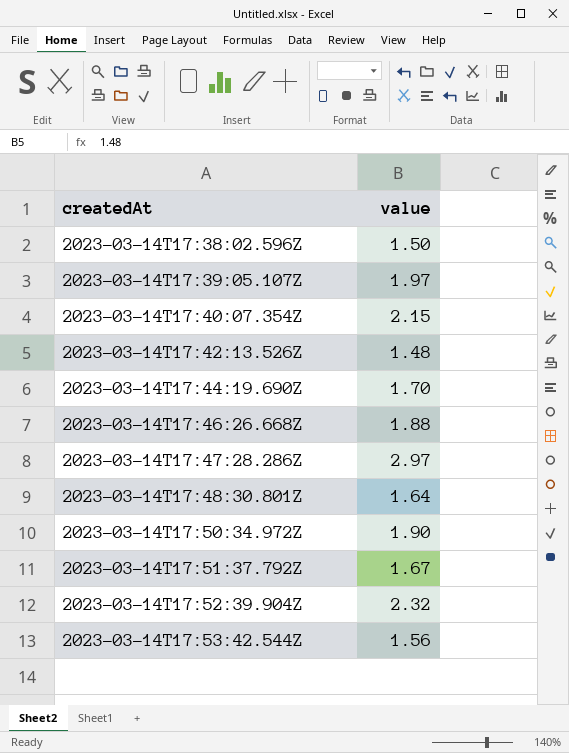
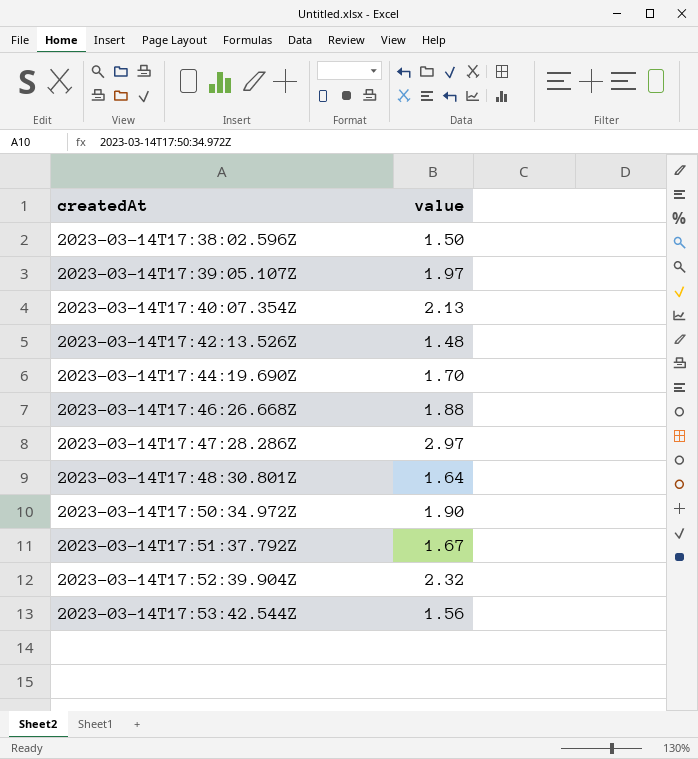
2023-03-14T17:40:07.354Z | value: 2.15 -> 2.13

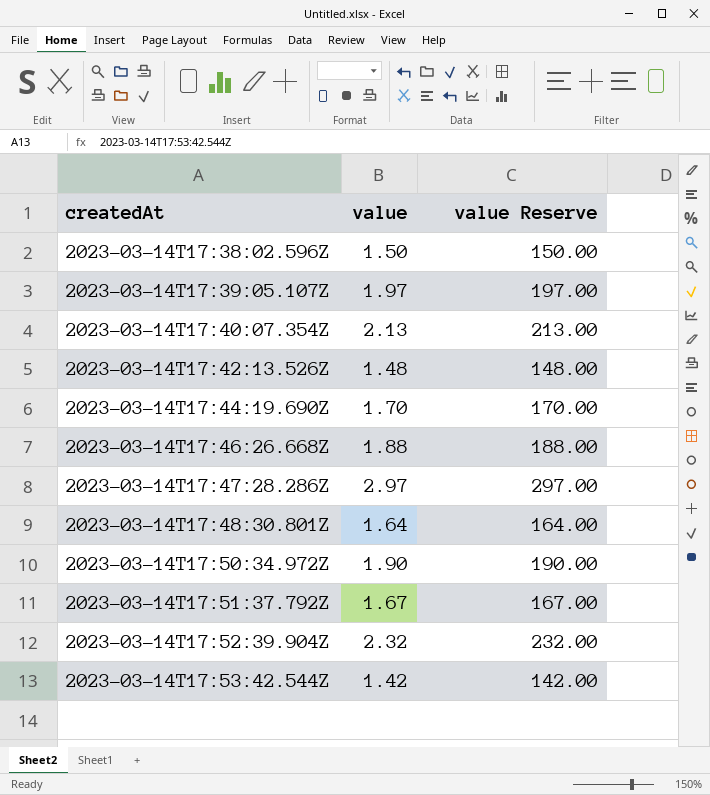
column value Reserve | formula: none -> [value] * 100
2023-03-14T17:53:42.544Z | value: 1.56 -> 1.42

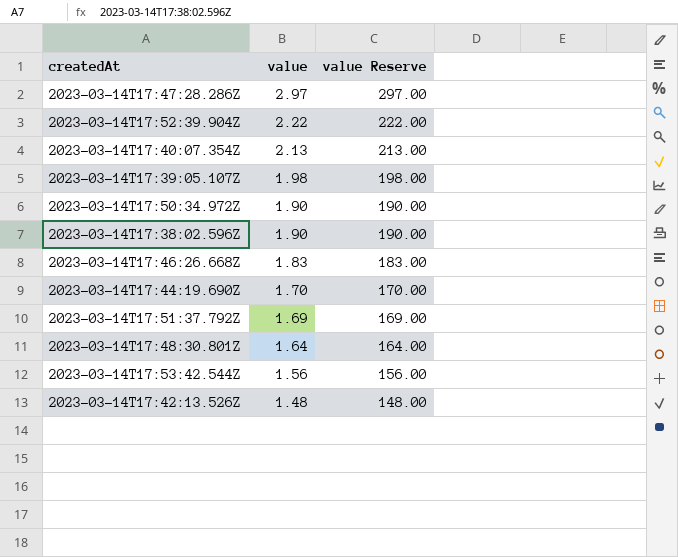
row order: createdAt ascending -> value descending
2023-03-14T17:52:39.904Z | value: 2.32 -> 2.22
2023-03-14T17:52:39.904Z | value Reserve: 232.00 -> 222.00
2023-03-14T17:39:05.107Z | value: 1.97 -> 1.98
2023-03-14T17:39:05.107Z | value Reserve: 197.00 -> 198.00
2023-03-14T17:38:02.596Z | value: 1.50 -> 1.90
2023-03-14T17:38:02.596Z | value Reserve: 150.00 -> 190.00
2023-03-14T17:46:26.668Z | value: 1.88 -> 1.83
2023-03-14T17:46:26.668Z | value Reserve: 188.00 -> 183.00
2023-03-14T17:51:37.792Z | value: 1.67 -> 1.69
2023-03-14T17:51:37.792Z | value Reserve: 167.00 -> 169.00
2023-03-14T17:53:42.544Z | value: 1.42 -> 1.56
2023-03-14T17:53:42.544Z | value Reserve: 142.00 -> 156.00

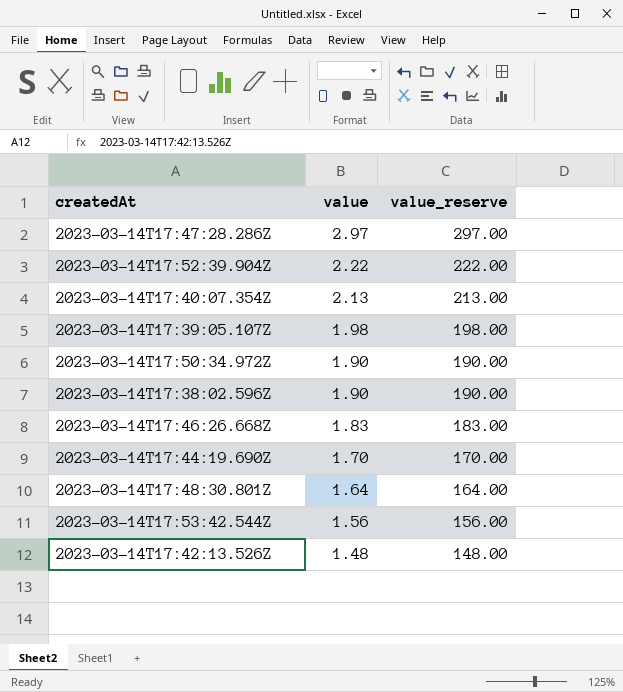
column name: value Reserve -> value_reserve
row 2023-03-14T17:51:37.792Z: 1.69 | 169.00 -> none

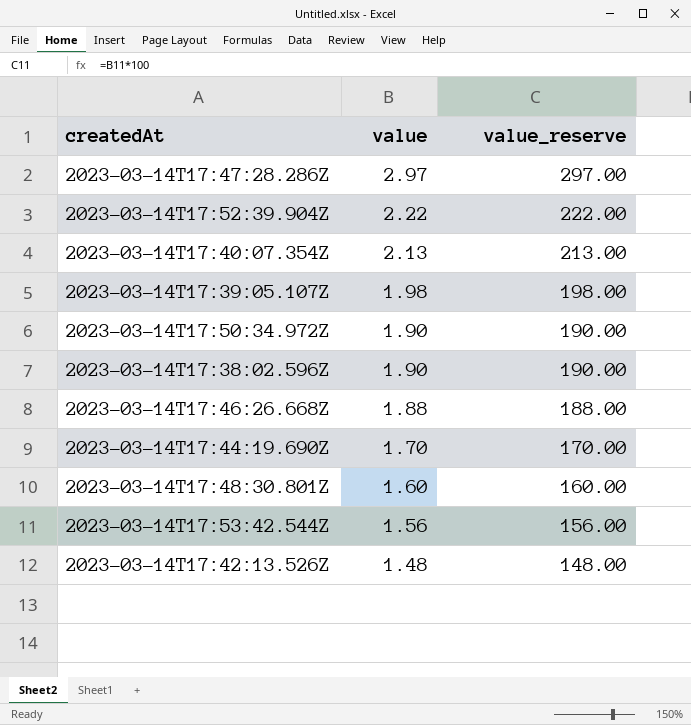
2023-03-14T17:46:26.668Z | value: 1.83 -> 1.88
2023-03-14T17:46:26.668Z | value_reserve: 183.00 -> 188.00
2023-03-14T17:48:30.801Z | value: 1.64 -> 1.60
2023-03-14T17:48:30.801Z | value_reserve: 164.00 -> 160.00

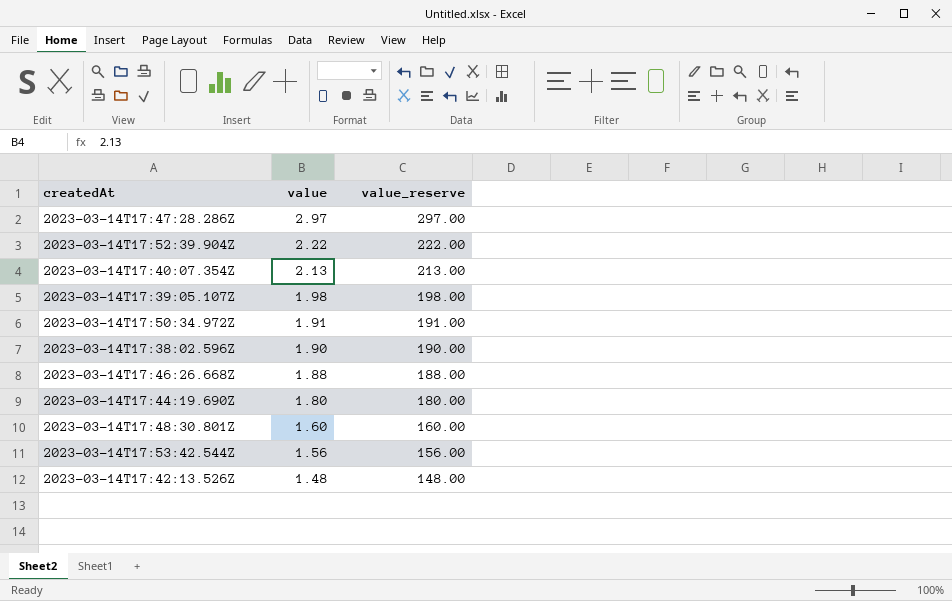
2023-03-14T17:50:34.972Z | value: 1.90 -> 1.91
2023-03-14T17:50:34.972Z | value_reserve: 190.00 -> 191.00
2023-03-14T17:44:19.690Z | value: 1.70 -> 1.80
2023-03-14T17:44:19.690Z | value_reserve: 170.00 -> 180.00

